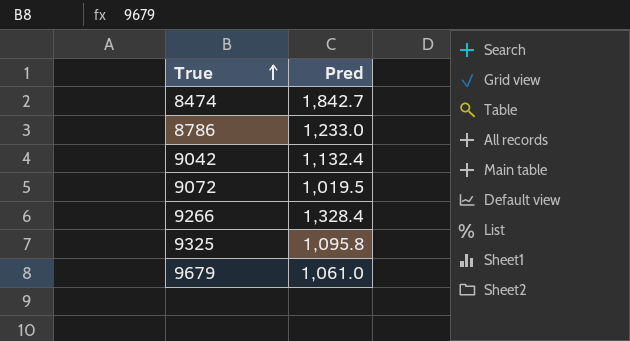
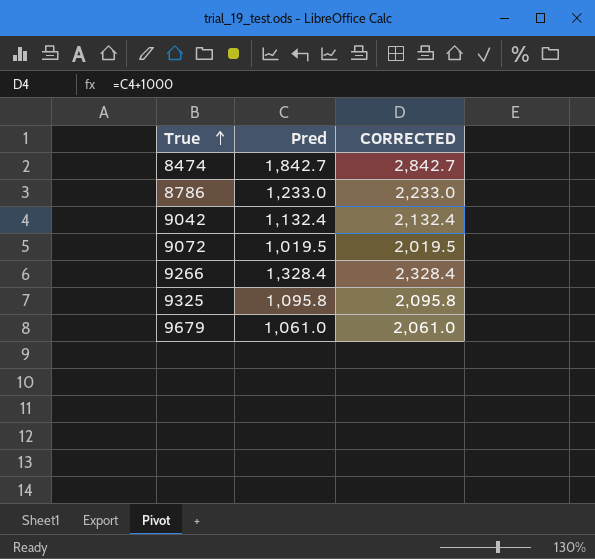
column CORRECTED | formula: none -> [Pred] + 1000

